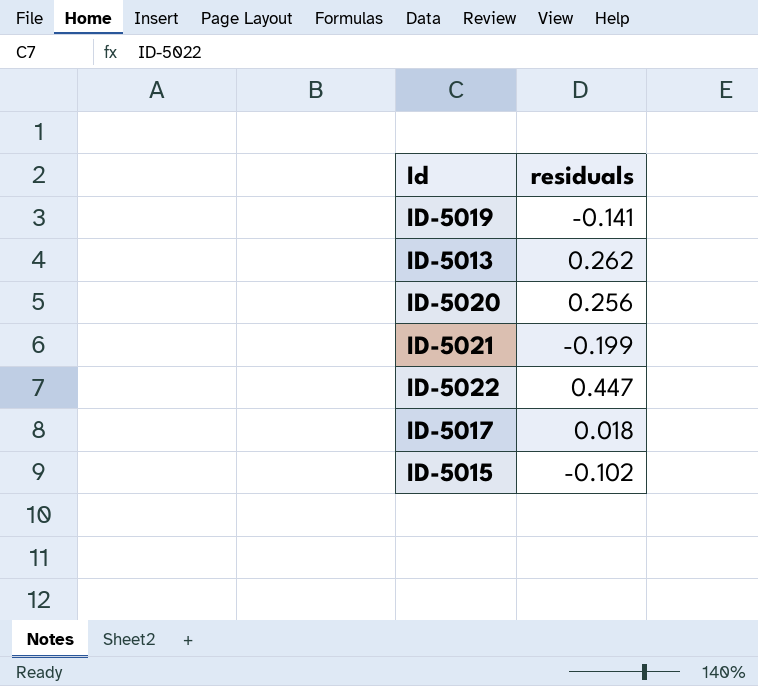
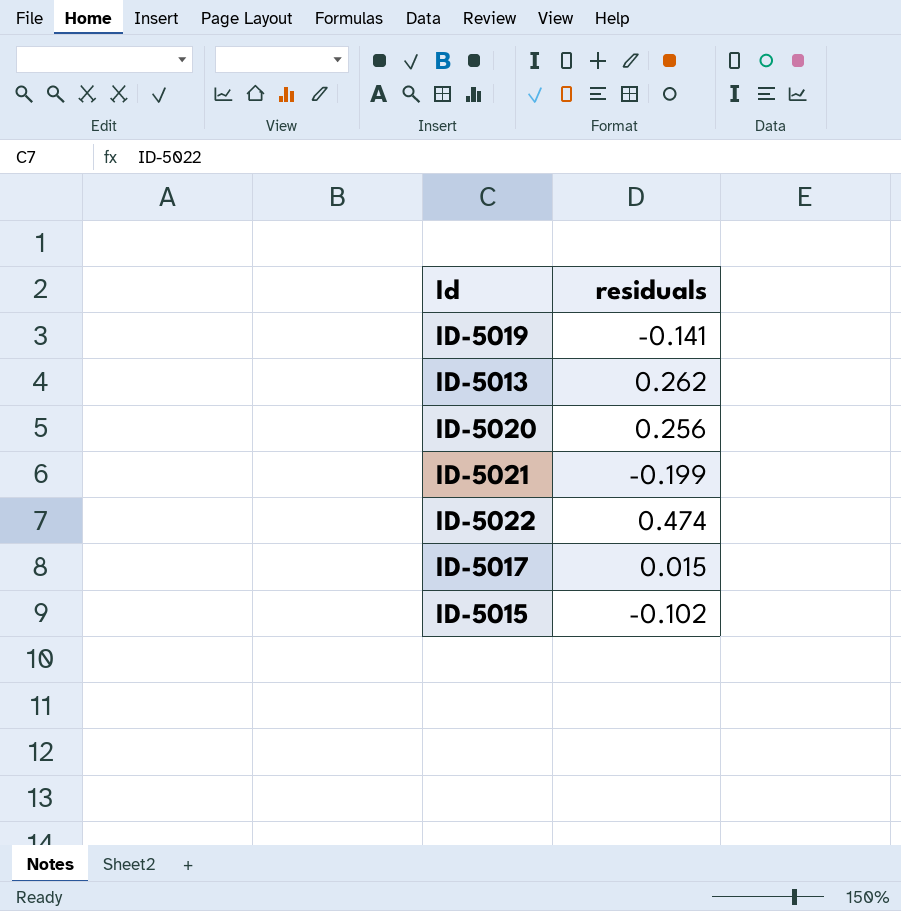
ID-5022 | residuals: 0.447 -> 0.474
ID-5017 | residuals: 0.018 -> 0.015

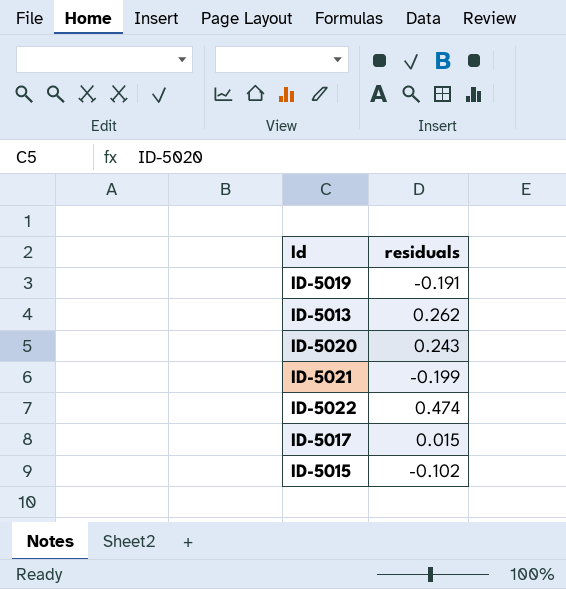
ID-5019 | residuals: -0.141 -> -0.191
ID-5020 | residuals: 0.256 -> 0.243

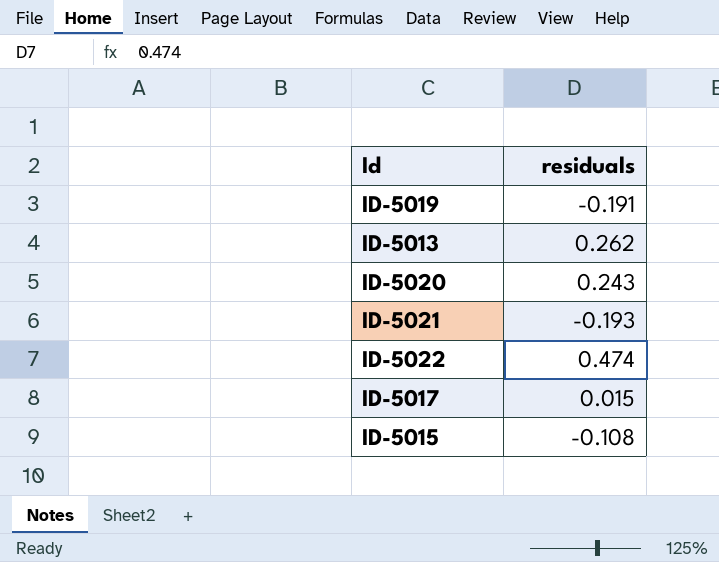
ID-5021 | residuals: -0.199 -> -0.193
ID-5015 | residuals: -0.102 -> -0.108

